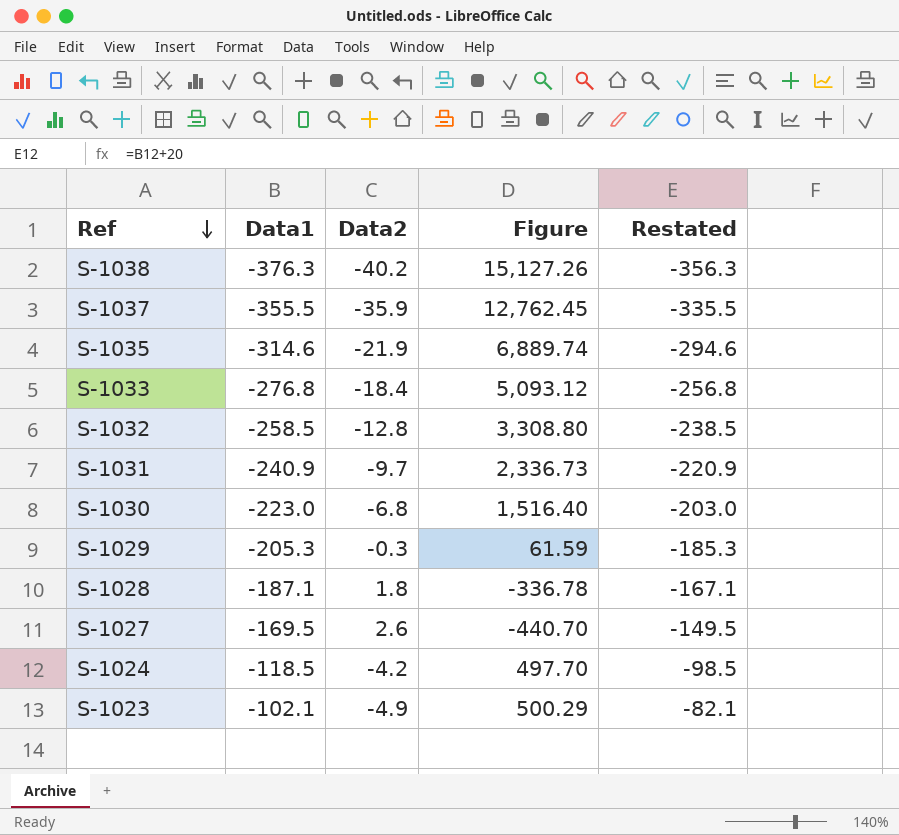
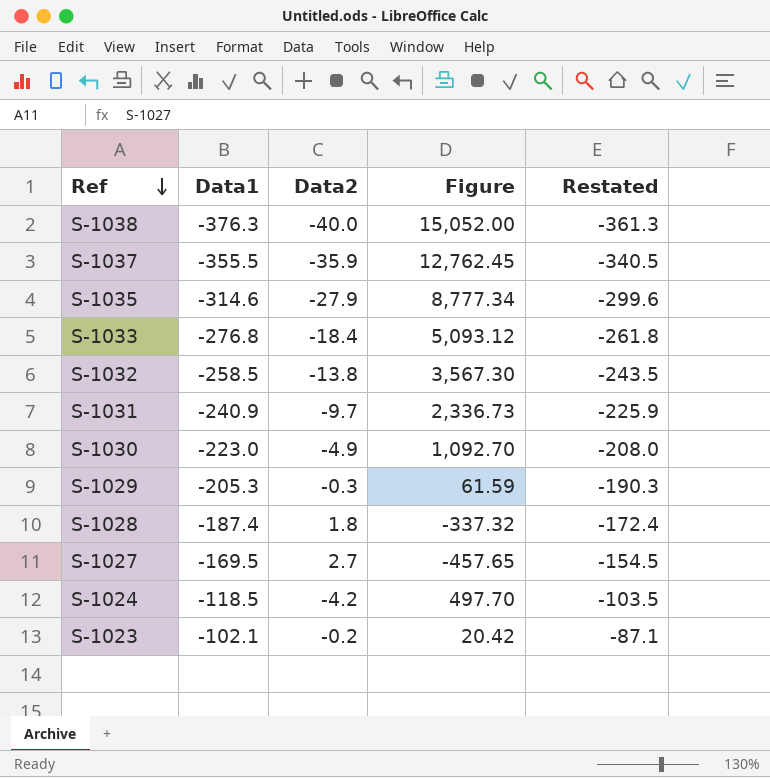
column Restated | formula: [Data1] + 20 -> [Data1] + 15
S-1038 | Data2: -40.2 -> -40.0
S-1038 | Figure: 15,127.26 -> 15,052.00
S-1035 | Data2: -21.9 -> -27.9
S-1035 | Figure: 6,889.74 -> 8,777.34
S-1032 | Data2: -12.8 -> -13.8
S-1032 | Figure: 3,308.80 -> 3,567.30
S-1030 | Data2: -6.8 -> -4.9
S-1030 | Figure: 1,516.40 -> 1,092.70
S-1028 | Data1: -187.1 -> -187.4
S-1028 | Figure: -336.78 -> -337.32
S-1027 | Data2: 2.6 -> 2.7
S-1027 | Figure: -440.70 -> -457.65
S-1023 | Data2: -4.9 -> -0.2
S-1023 | Figure: 500.29 -> 20.42

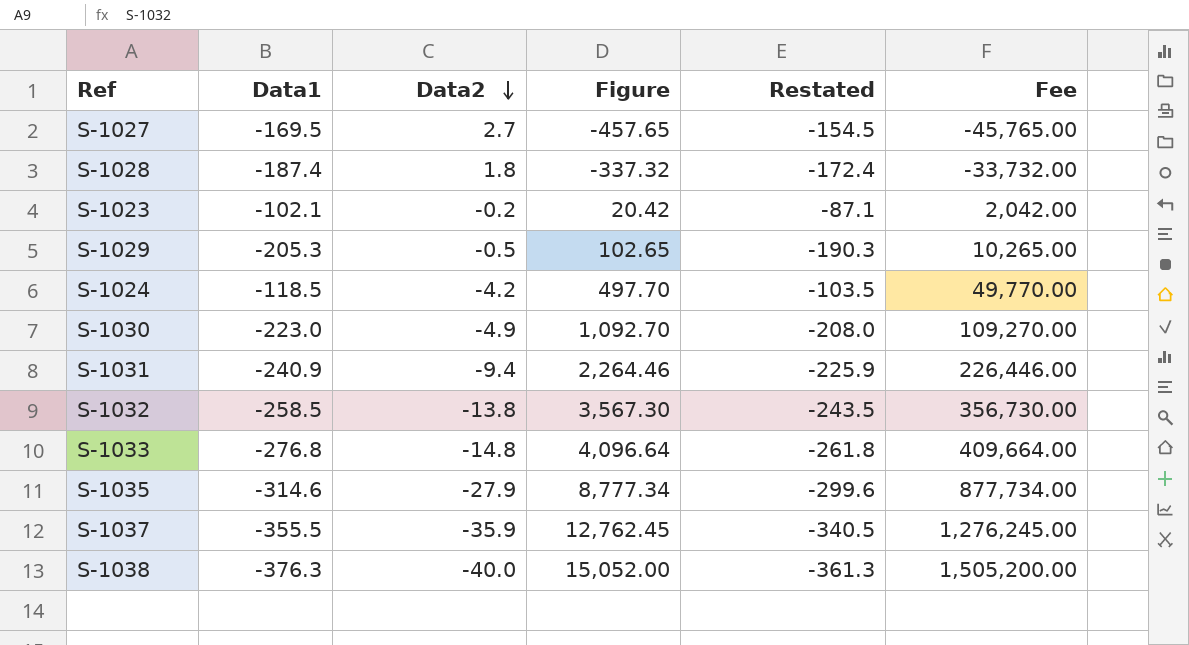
row order: Ref descending -> Data2 descending
column Fee | formula: none -> [Figure] * 100
S-1029 | Data2: -0.3 -> -0.5
S-1029 | Figure: 61.59 -> 102.65
S-1031 | Data2: -9.7 -> -9.4
S-1031 | Figure: 2,336.73 -> 2,264.46
S-1033 | Data2: -18.4 -> -14.8
S-1033 | Figure: 5,093.12 -> 4,096.64

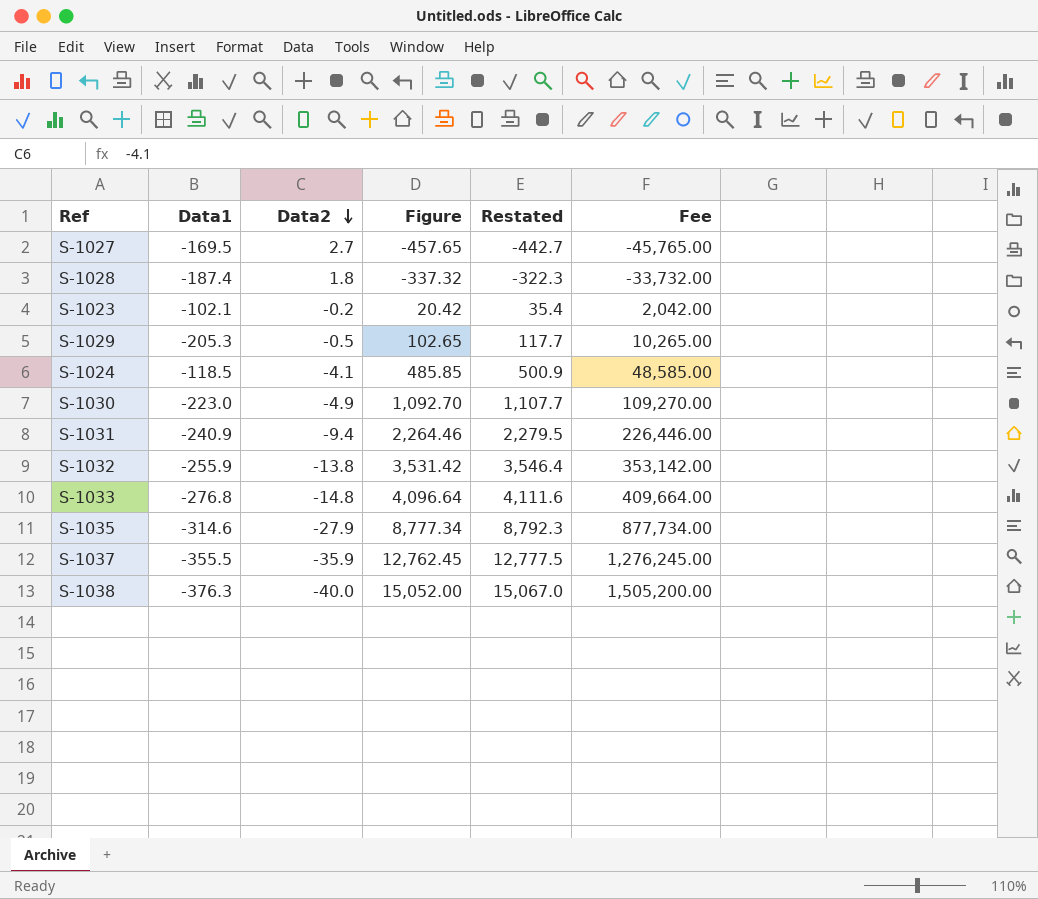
column Restated | formula: [Data1] + 15 -> [Figure] + 15
S-1024 | Data2: -4.2 -> -4.1
S-1024 | Figure: 497.70 -> 485.85
S-1024 | Fee: 49,770.00 -> 48,585.00
S-1032 | Data1: -258.5 -> -255.9
S-1032 | Figure: 3,567.30 -> 3,531.42
S-1032 | Fee: 356,730.00 -> 353,142.00

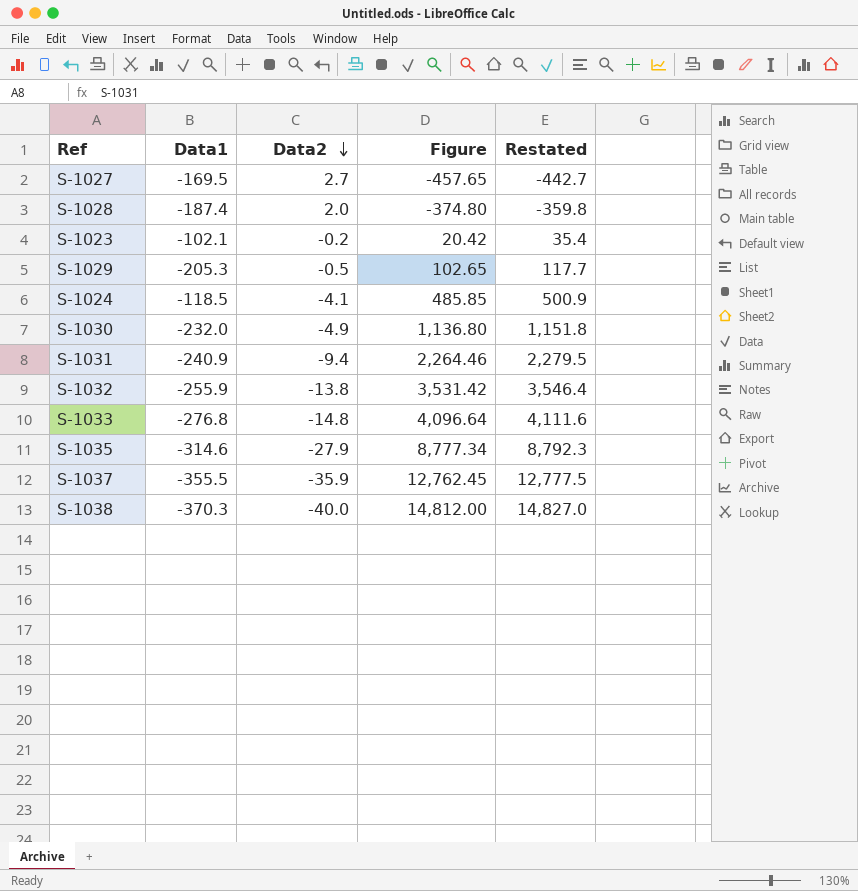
column Fee | formula: [Figure] * 100 -> none
S-1028 | Data2: 1.8 -> 2.0
S-1028 | Figure: -337.32 -> -374.80
S-1028 | Restated: -322.3 -> -359.8
S-1030 | Data1: -223.0 -> -232.0
S-1030 | Figure: 1,092.70 -> 1,136.80
S-1030 | Restated: 1,107.7 -> 1,151.8
S-1038 | Data1: -376.3 -> -370.3
S-1038 | Figure: 15,052.00 -> 14,812.00
S-1038 | Restated: 15,067.0 -> 14,827.0

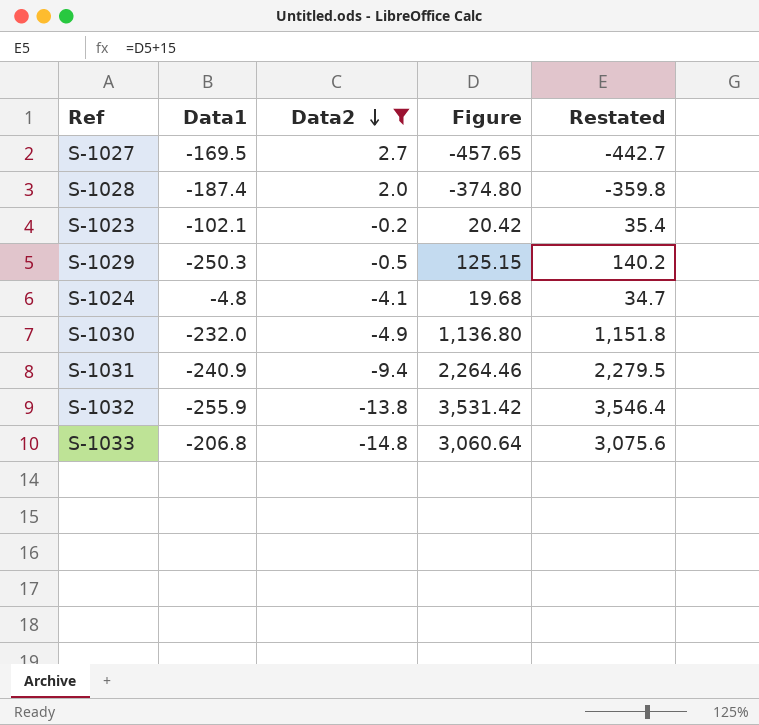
filter: none -> Data2 >= -14.8
S-1029 | Data1: -205.3 -> -250.3
S-1029 | Figure: 102.65 -> 125.15
S-1029 | Restated: 117.7 -> 140.2
S-1024 | Data1: -118.5 -> -4.8
S-1024 | Figure: 485.85 -> 19.68
S-1024 | Restated: 500.9 -> 34.7
S-1033 | Data1: -276.8 -> -206.8
S-1033 | Figure: 4,096.64 -> 3,060.64
S-1033 | Restated: 4,111.6 -> 3,075.6

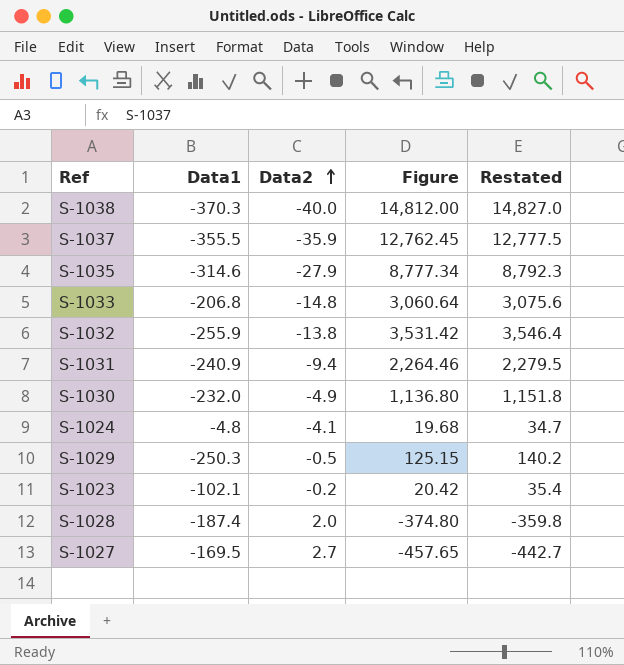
filter: Data2 >= -14.8 -> none
row order: Data2 descending -> Data2 ascending

